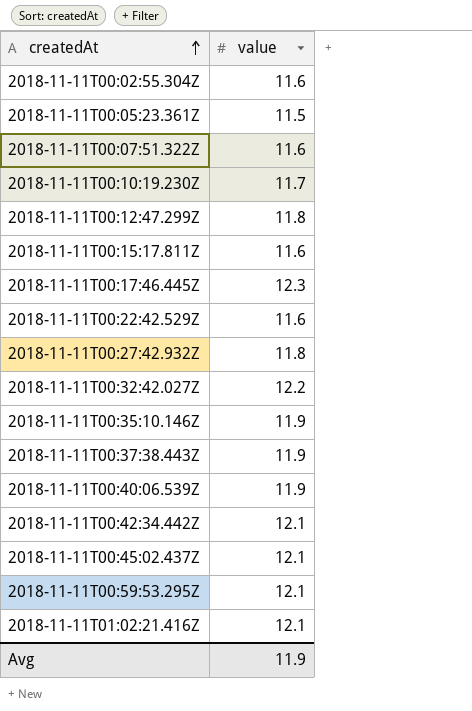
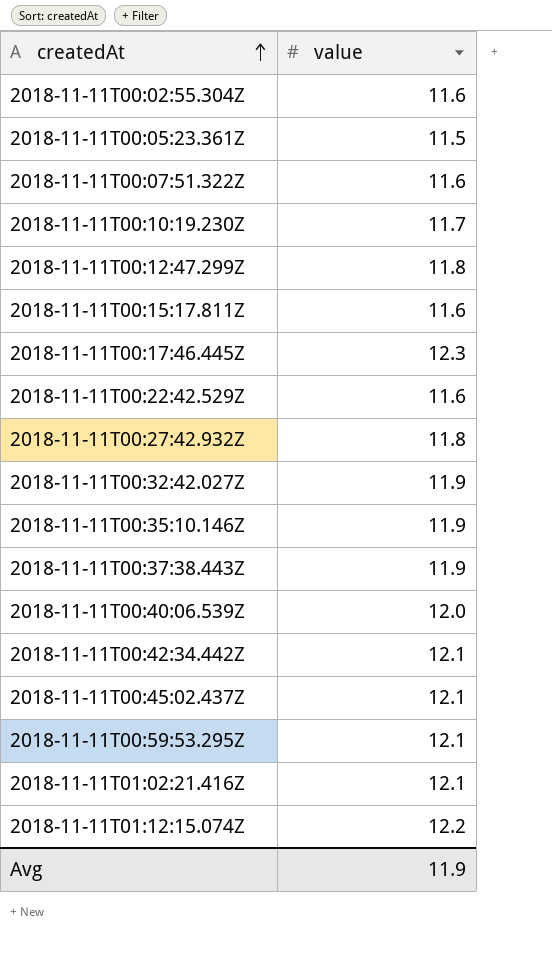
2018-11-11T00:32:42.027Z | value: 12.2 -> 11.9
2018-11-11T00:40:06.539Z | value: 11.9 -> 12.0
row 2018-11-11T01:12:15.074Z: none -> 12.2

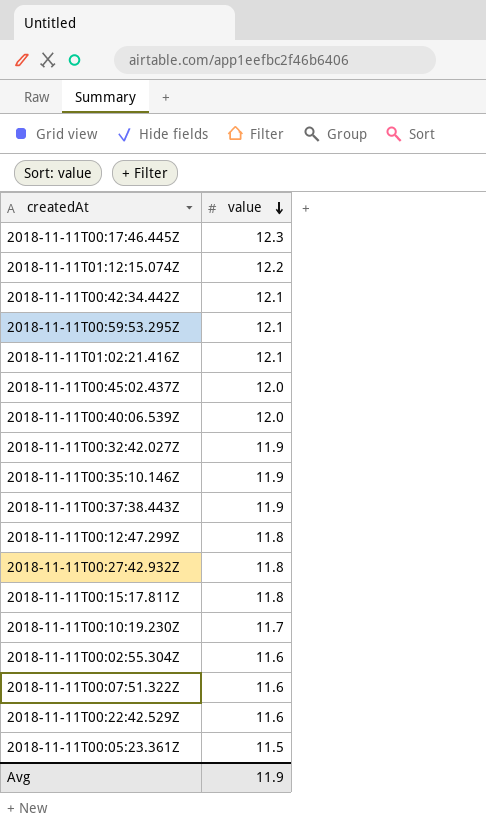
row order: createdAt ascending -> value descending
2018-11-11T00:45:02.437Z | value: 12.1 -> 12.0
2018-11-11T00:15:17.811Z | value: 11.6 -> 11.8

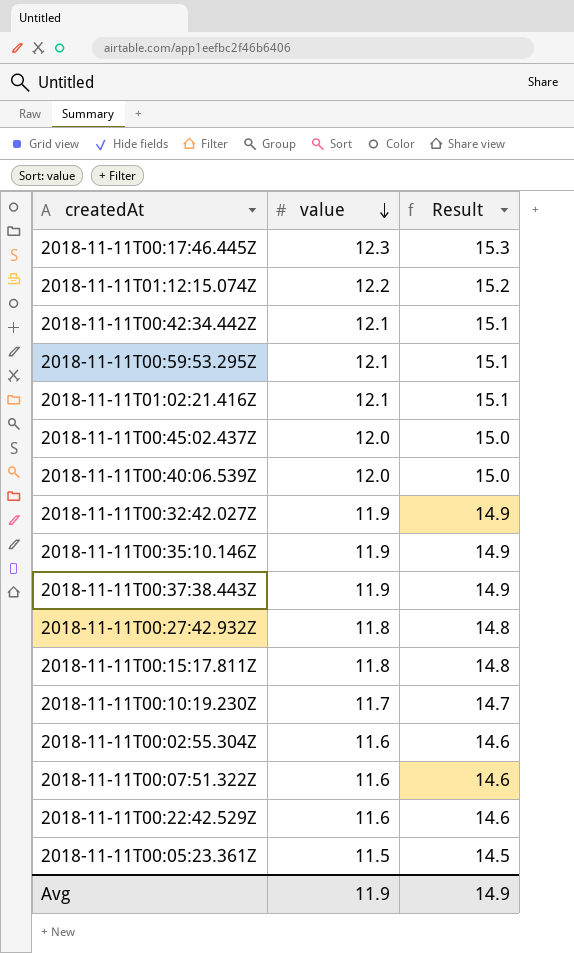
column Result | formula: none -> [value] + 3
row 2018-11-11T00:12:47.299Z: 11.8 -> none

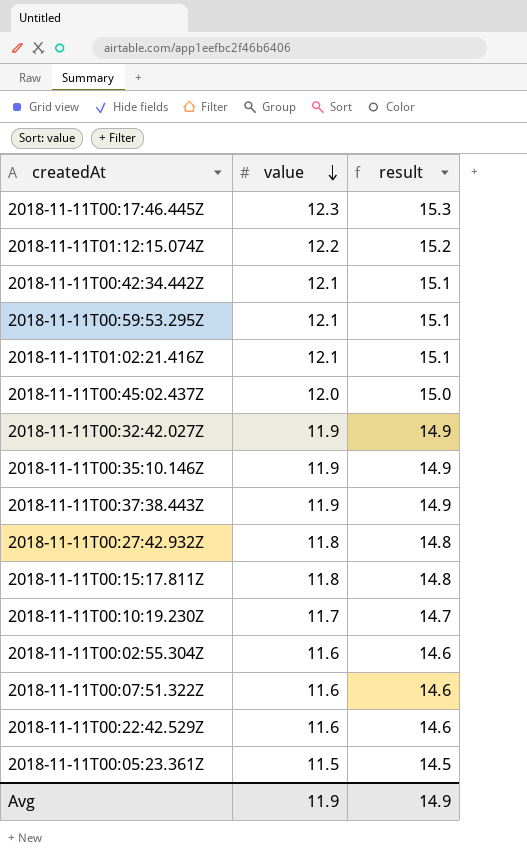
column name: Result -> result
row 2018-11-11T00:40:06.539Z: 12.0 | 15.0 -> none

